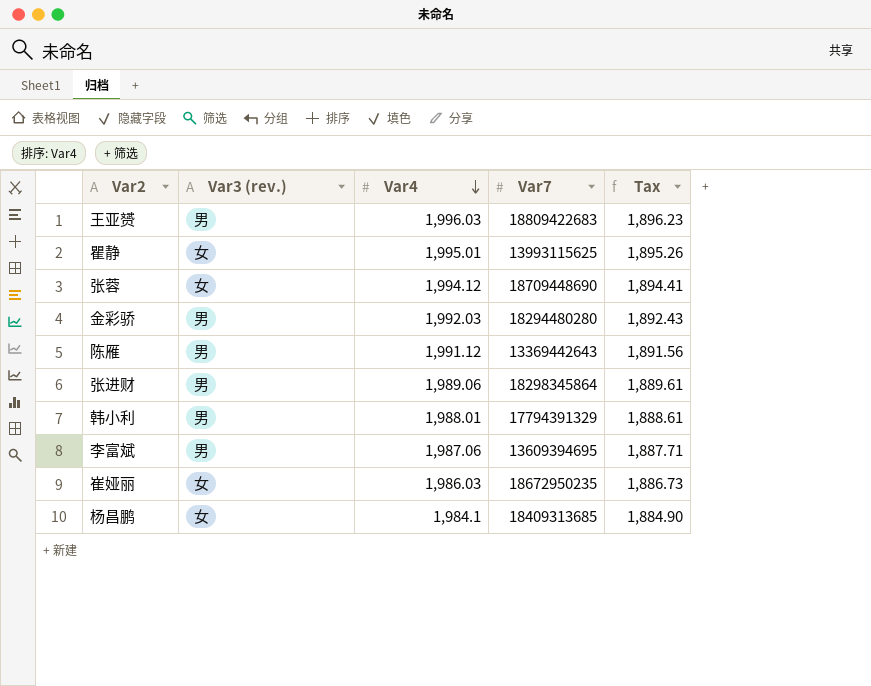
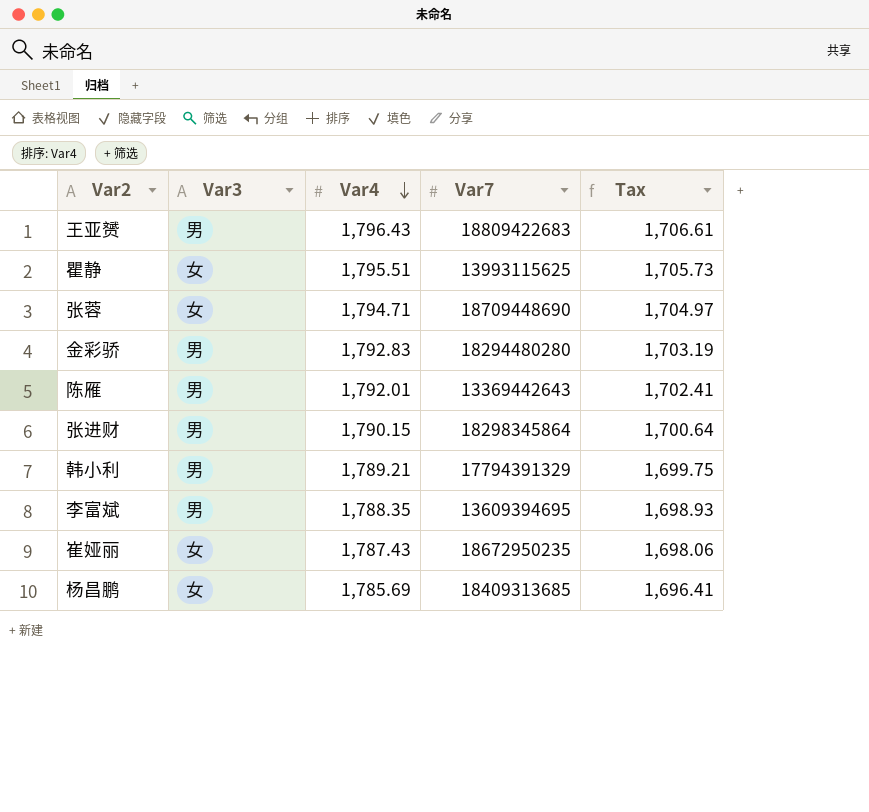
column name: Var3 (rev.) -> Var3
王亚赟 | Var4: 1,996.03 -> 1,796.43
王亚赟 | Tax: 1,896.23 -> 1,706.61
瞿静 | Var4: 1,995.01 -> 1,795.51
瞿静 | Tax: 1,895.26 -> 1,705.73
张蓉 | Var4: 1,994.12 -> 1,794.71
张蓉 | Tax: 1,894.41 -> 1,704.97
金彩骄 | Var4: 1,992.03 -> 1,792.83
金彩骄 | Tax: 1,892.43 -> 1,703.19
陈雁 | Var4: 1,991.12 -> 1,792.01
陈雁 | Tax: 1,891.56 -> 1,702.41
张进财 | Var4: 1,989.06 -> 1,790.15
张进财 | Tax: 1,889.61 -> 1,700.64
韩小利 | Var4: 1,988.01 -> 1,789.21
韩小利 | Tax: 1,888.61 -> 1,699.75
李富斌 | Var4: 1,987.06 -> 1,788.35
李富斌 | Tax: 1,887.71 -> 1,698.93
崔娅丽 | Var4: 1,986.03 -> 1,787.43
崔娅丽 | Tax: 1,886.73 -> 1,698.06
杨昌鹏 | Var4: 1,984.1 -> 1,785.69
杨昌鹏 | Tax: 1,884.90 -> 1,696.41

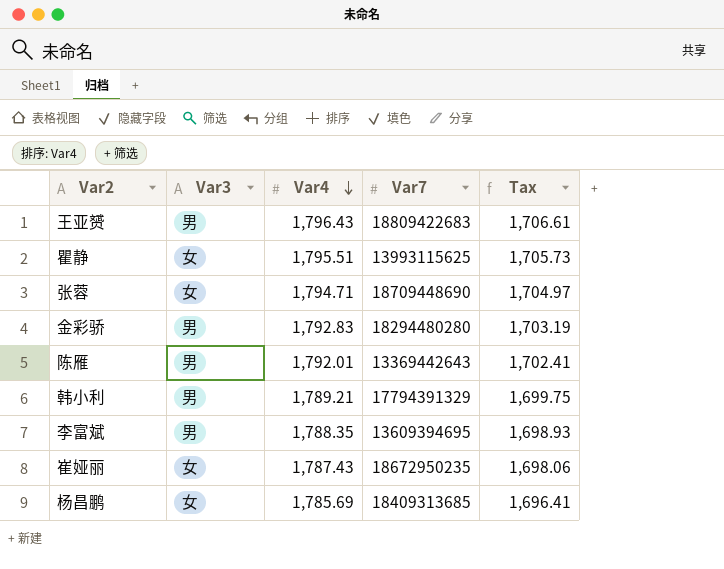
row 张进财: 男 | 1,790.15 | 18298345864 | 1,700.64 -> none

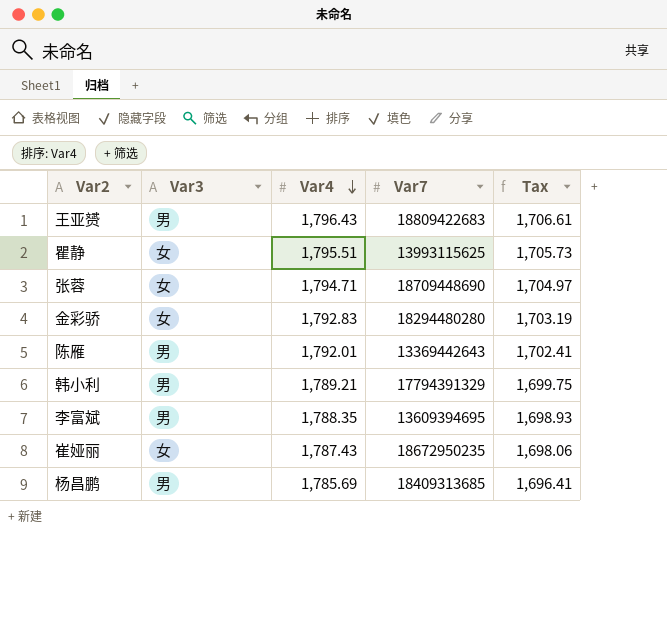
金彩骄 | Var3: 男 -> 女
杨昌鹏 | Var3: 女 -> 男

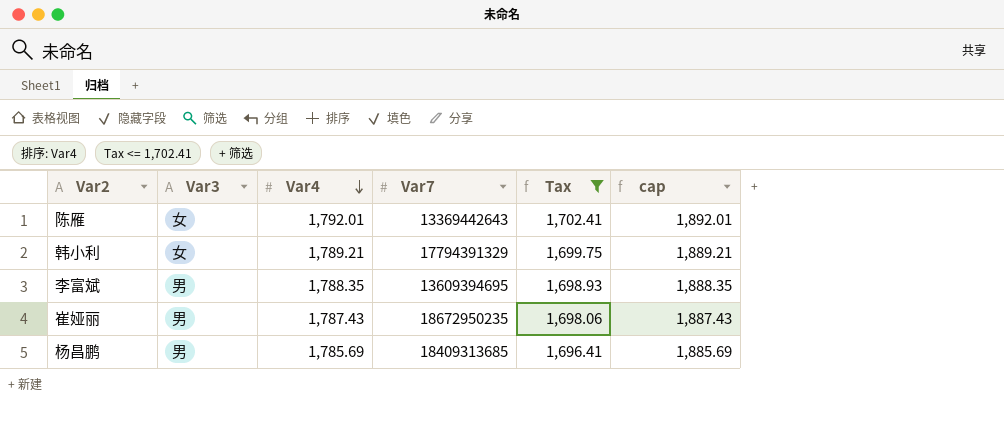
filter: none -> Tax <= 1,702.41
column cap | formula: none -> [Var4] + 100
陈雁 | Var3: 男 -> 女
韩小利 | Var3: 男 -> 女
崔娅丽 | Var3: 女 -> 男

